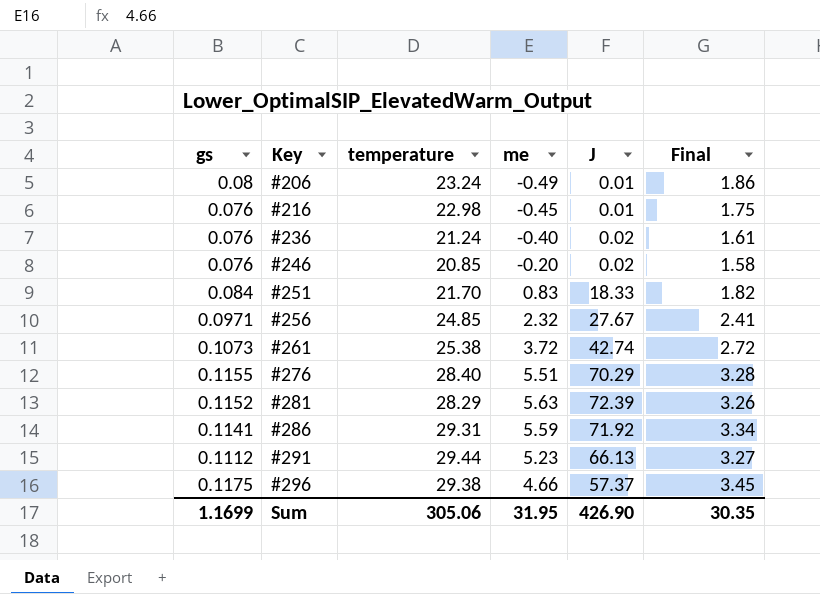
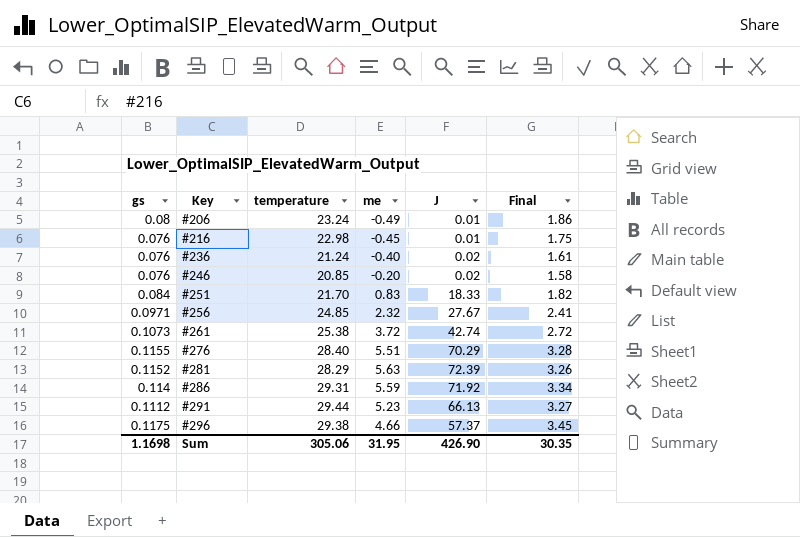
#286 | gs: 0.1141 -> 0.114
Sum | gs: 1.1699 -> 1.1698

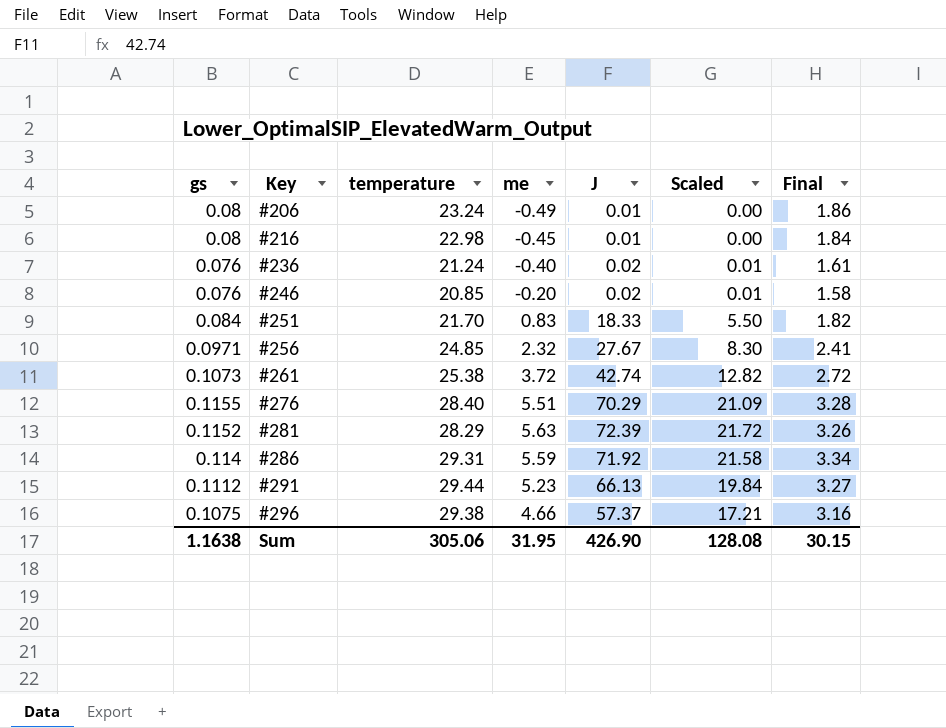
column Scaled | formula: none -> [J] * 0.3
#216 | gs: 0.076 -> 0.08
#216 | Final: 1.75 -> 1.84
#296 | gs: 0.1175 -> 0.1075
#296 | Final: 3.45 -> 3.16
Sum | gs: 1.1698 -> 1.1638
Sum | Final: 30.35 -> 30.15

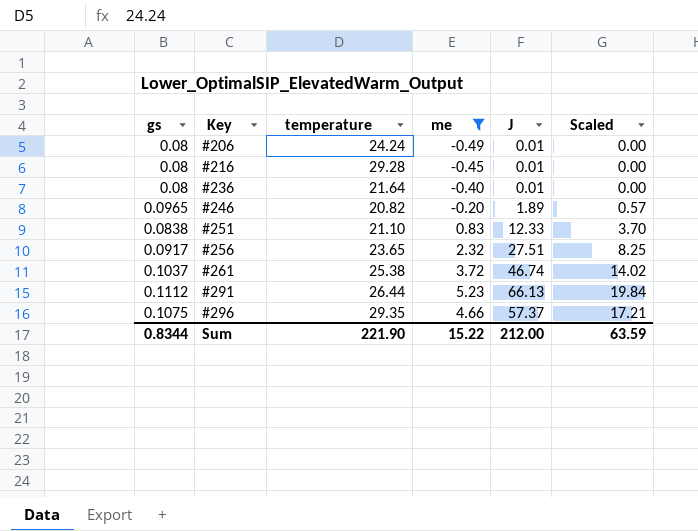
filter: none -> me <= 5.23
column Final | formula: [gs] * [temperature] -> none
#206 | temperature: 23.24 -> 24.24
#216 | temperature: 22.98 -> 29.28
#236 | gs: 0.076 -> 0.08
#236 | temperature: 21.24 -> 21.64
#236 | J: 0.02 -> 0.01
#236 | Scaled: 0.01 -> 0.00
#246 | gs: 0.076 -> 0.0965
#246 | temperature: 20.85 -> 20.82
#246 | J: 0.02 -> 1.89
#246 | Scaled: 0.01 -> 0.57
#251 | gs: 0.084 -> 0.0838
#251 | temperature: 21.70 -> 21.10
#251 | J: 18.33 -> 12.33
#251 | Scaled: 5.50 -> 3.70
#256 | gs: 0.0971 -> 0.0917
#256 | temperature: 24.85 -> 23.65
#256 | J: 27.67 -> 27.51
#256 | Scaled: 8.30 -> 8.25
#261 | gs: 0.1073 -> 0.1037
#261 | J: 42.74 -> 46.74
#261 | Scaled: 12.82 -> 14.02
#291 | temperature: 29.44 -> 26.44
#296 | temperature: 29.38 -> 29.35
Sum | gs: 1.1638 -> 0.8344
Sum | temperature: 305.06 -> 221.90
Sum | me: 31.95 -> 15.22
Sum | J: 426.90 -> 212.00
Sum | Scaled: 128.08 -> 63.59

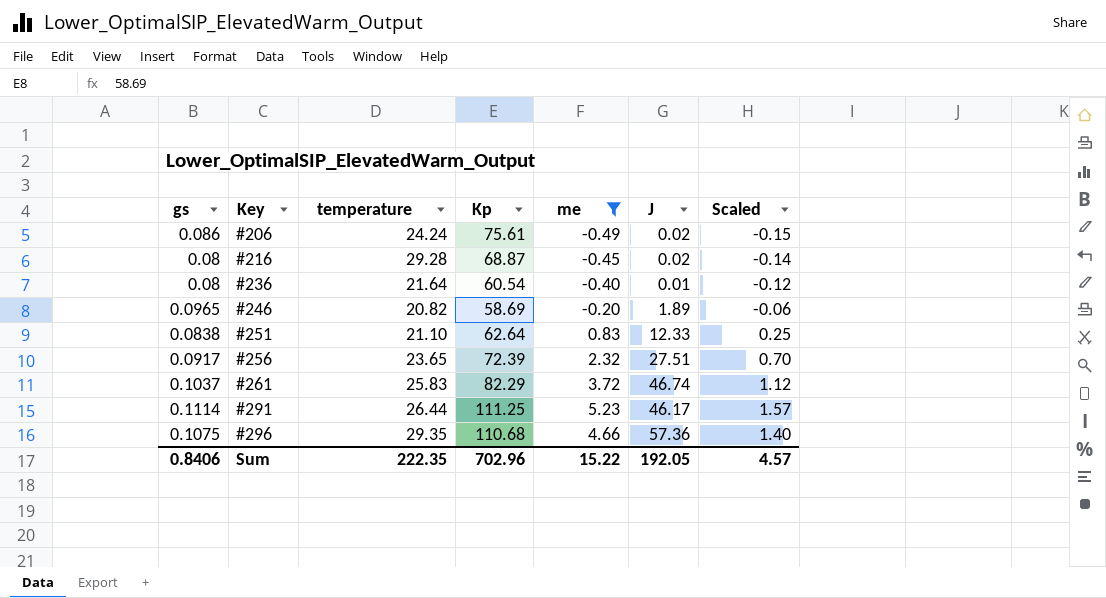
column Kp | position: none -> 4
column Scaled | formula: [J] * 0.3 -> [me] * 0.3
#206 | gs: 0.08 -> 0.086
#206 | J: 0.01 -> 0.02
#216 | J: 0.01 -> 0.02
#261 | temperature: 25.38 -> 25.83
#291 | gs: 0.1112 -> 0.1114
#291 | J: 66.13 -> 46.17
#296 | J: 57.37 -> 57.36
Sum | gs: 0.8344 -> 0.8406
Sum | temperature: 221.90 -> 222.35
Sum | J: 212.00 -> 192.05
Sum | Scaled: 63.59 -> 4.57

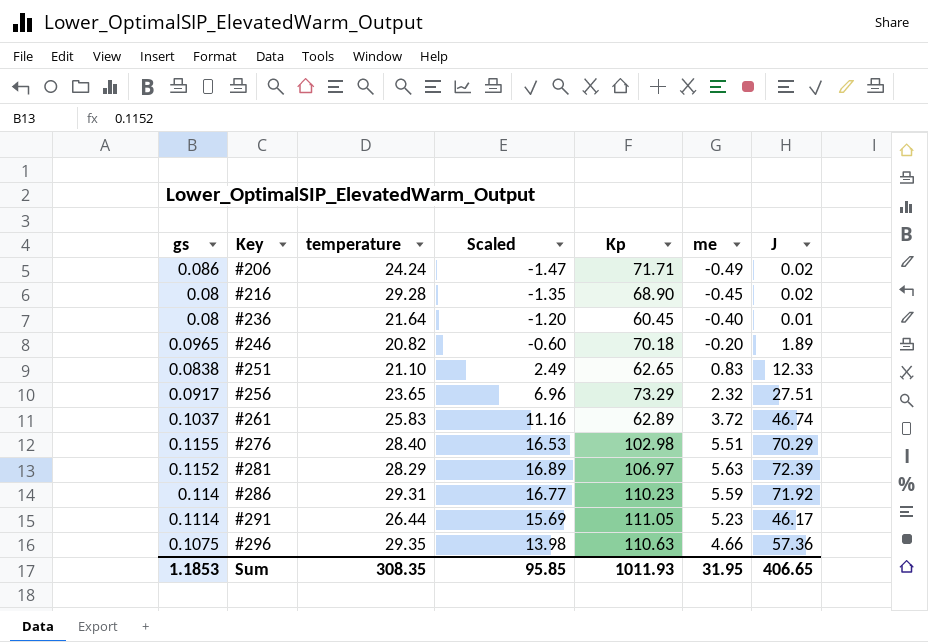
filter: me <= 5.23 -> none
column Scaled | formula: [me] * 0.3 -> [me] * 3
column Scaled | position: 7 -> 4
#206 | Kp: 75.61 -> 71.71
#216 | Kp: 68.87 -> 68.90
#236 | Kp: 60.54 -> 60.45
#246 | Kp: 58.69 -> 70.18
#251 | Kp: 62.64 -> 62.65
#256 | Kp: 72.39 -> 73.29
#261 | Kp: 82.29 -> 62.89
#291 | Kp: 111.25 -> 111.05
#296 | Kp: 110.68 -> 110.63
Sum | gs: 0.8406 -> 1.1853
Sum | temperature: 222.35 -> 308.35
Sum | Scaled: 4.57 -> 95.85
Sum | Kp: 702.96 -> 1011.93
Sum | me: 15.22 -> 31.95
Sum | J: 192.05 -> 406.65

